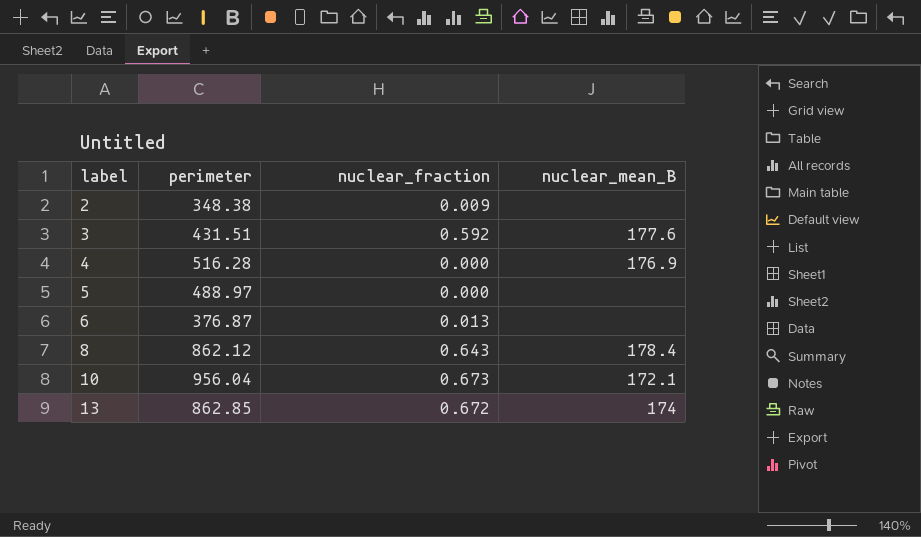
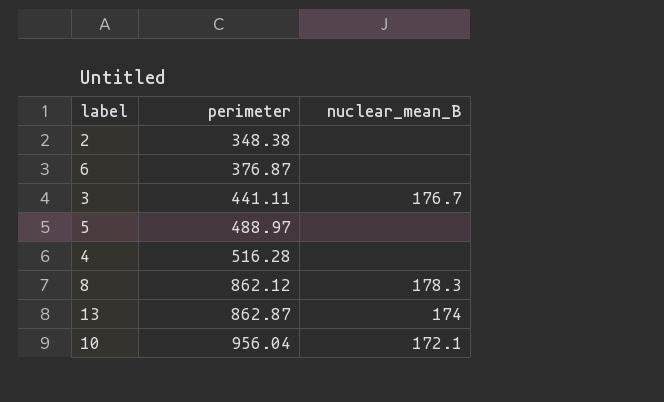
row order: label ascending -> perimeter ascending
column nuclear_fraction | position: 3 -> none
3 | perimeter: 431.51 -> 441.11
3 | nuclear_mean_B: 177.6 -> 176.7
4 | nuclear_mean_B: 176.9 -> none
8 | nuclear_mean_B: 178.4 -> 178.3
13 | perimeter: 862.85 -> 862.87

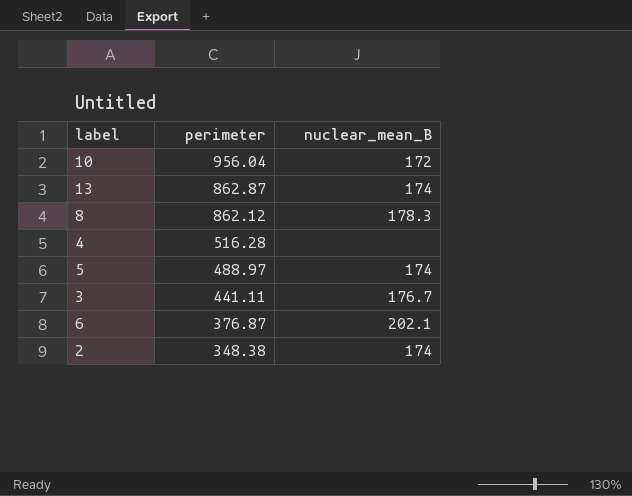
row order: perimeter ascending -> perimeter descending
10 | nuclear_mean_B: 172.1 -> 172
5 | nuclear_mean_B: none -> 174
6 | nuclear_mean_B: none -> 202.1
2 | nuclear_mean_B: none -> 174

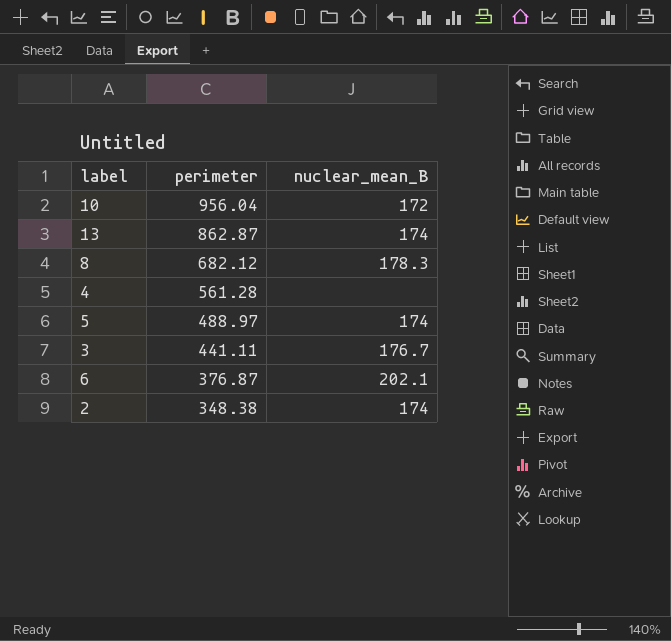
8 | perimeter: 862.12 -> 682.12
4 | perimeter: 516.28 -> 561.28

